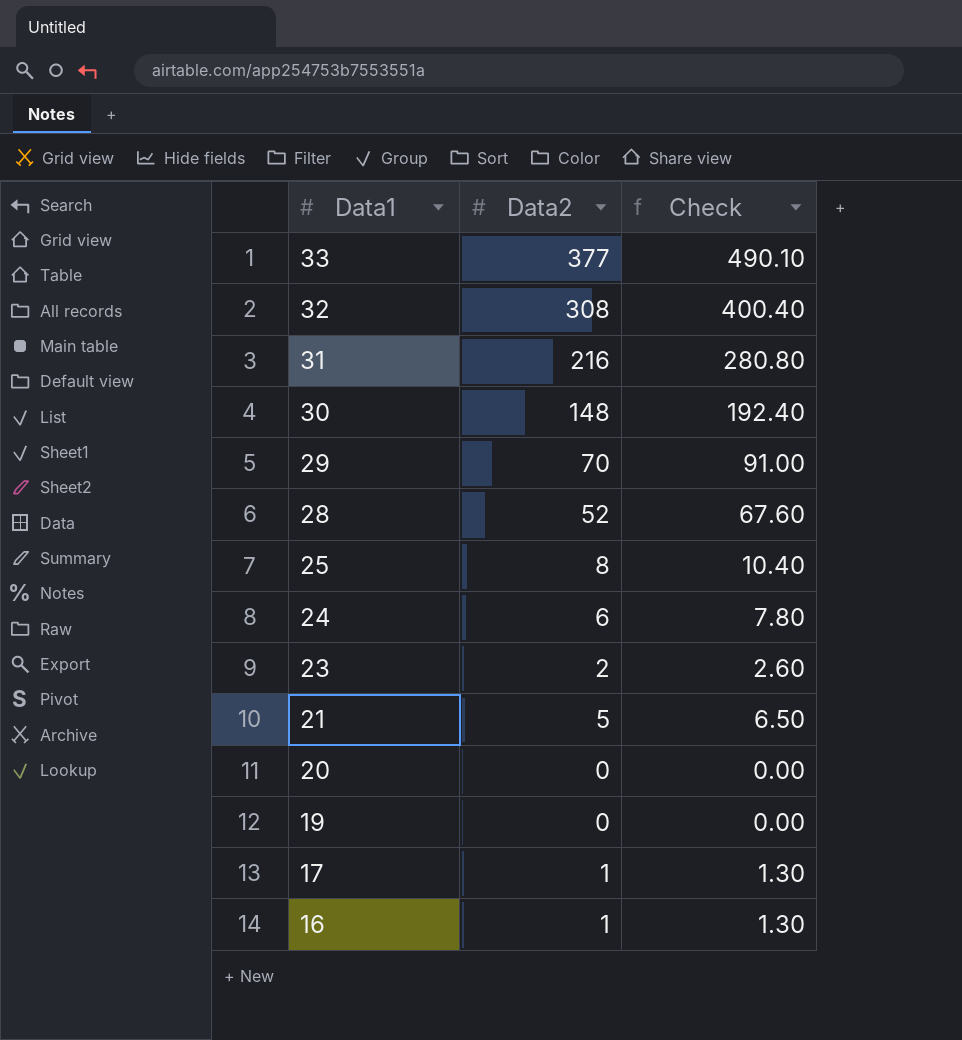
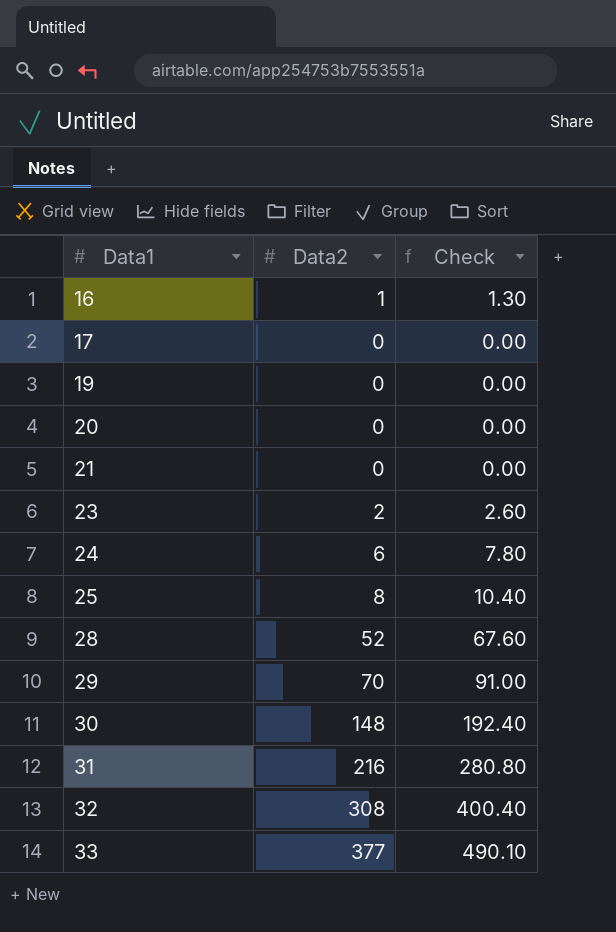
row order: Data1 descending -> Data1 ascending
17 | Data2: 1 -> 0
17 | Check: 1.30 -> 0.00
21 | Data2: 5 -> 0
21 | Check: 6.50 -> 0.00

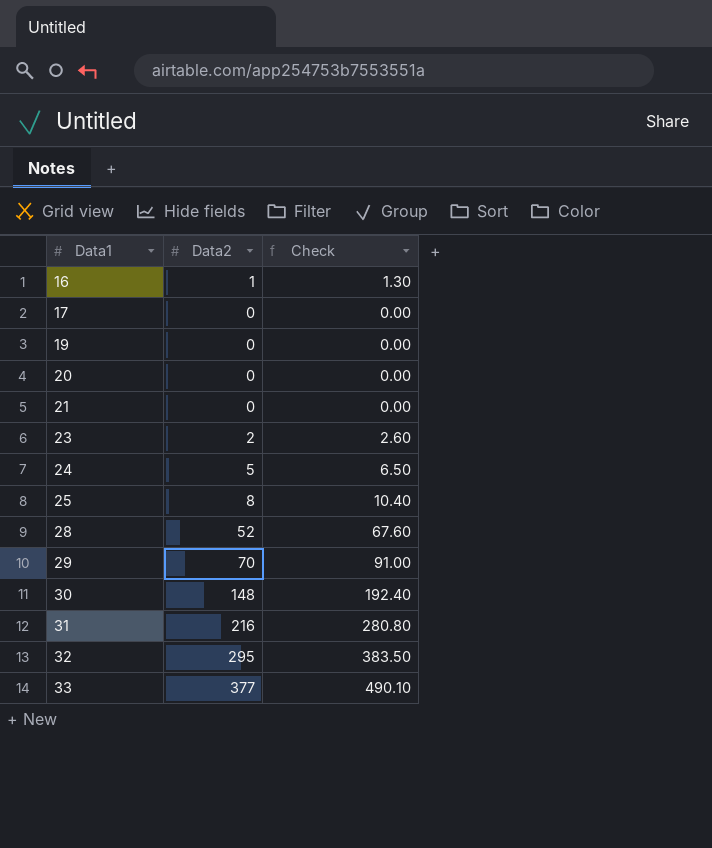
24 | Data2: 6 -> 5
24 | Check: 7.80 -> 6.50
32 | Data2: 308 -> 295
32 | Check: 400.40 -> 383.50

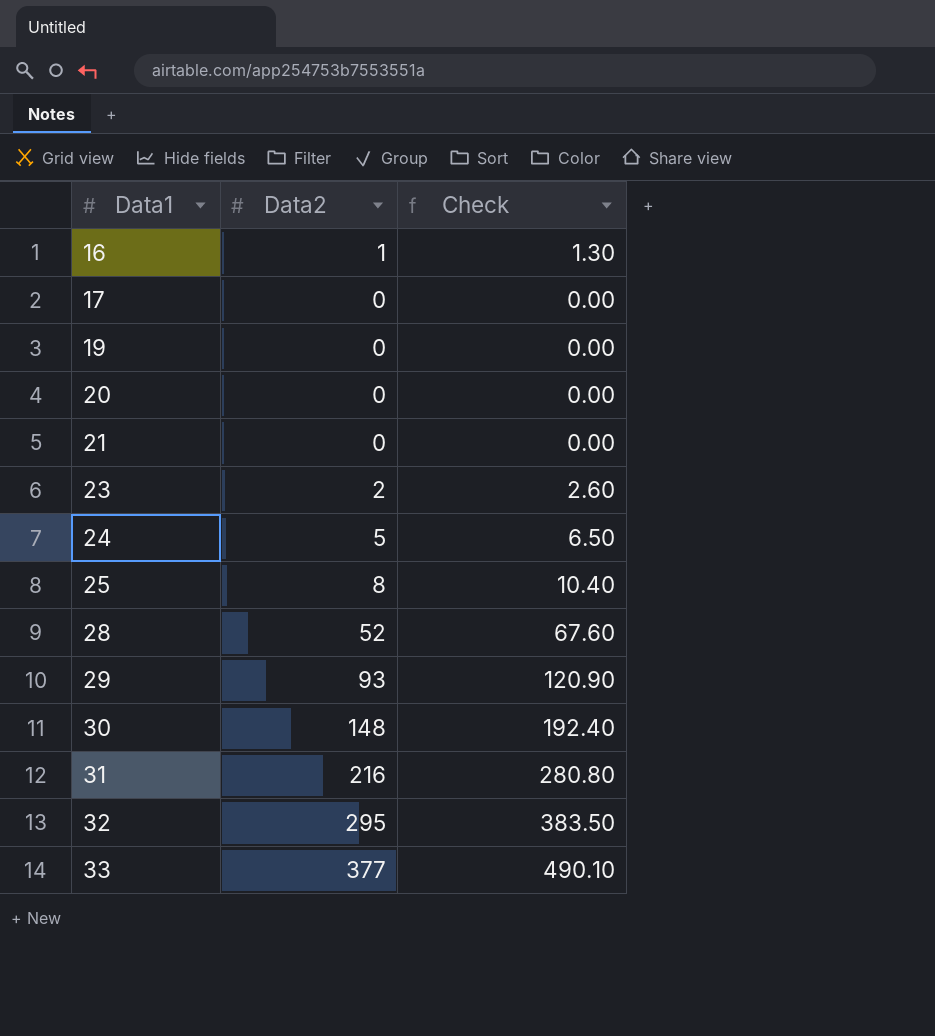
29 | Data2: 70 -> 93
29 | Check: 91.00 -> 120.90

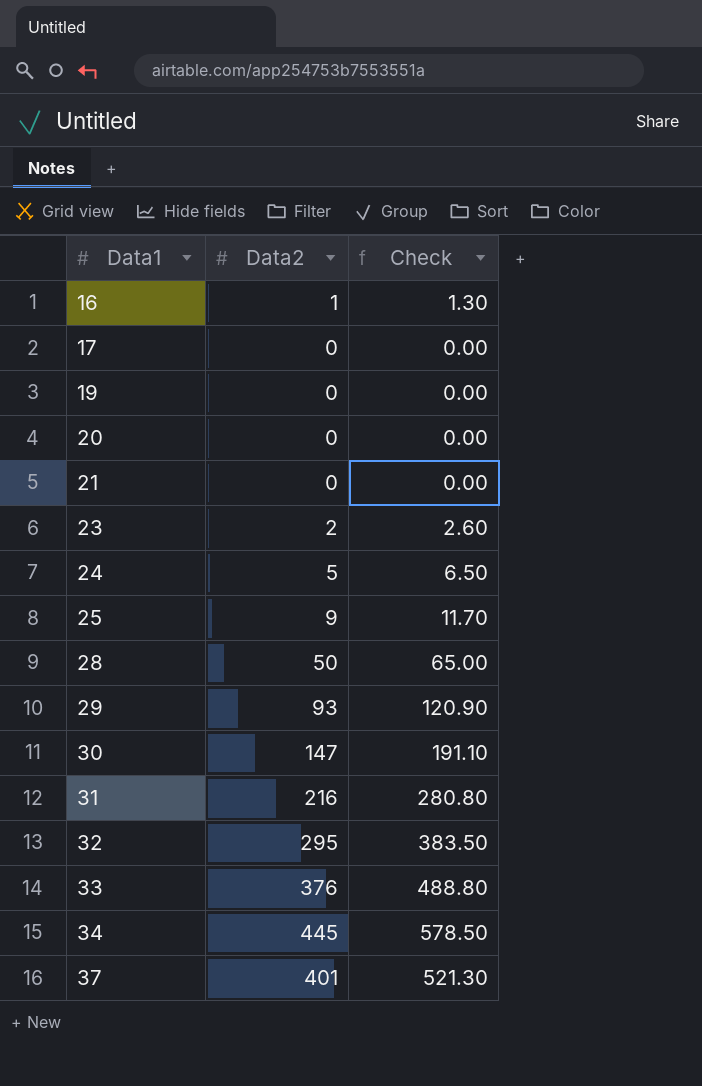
25 | Data2: 8 -> 9
25 | Check: 10.40 -> 11.70
28 | Data2: 52 -> 50
28 | Check: 67.60 -> 65.00
30 | Data2: 148 -> 147
30 | Check: 192.40 -> 191.10
33 | Data2: 377 -> 376
33 | Check: 490.10 -> 488.80
row 34: none -> 445 | 578.50
row 37: none -> 401 | 521.30

